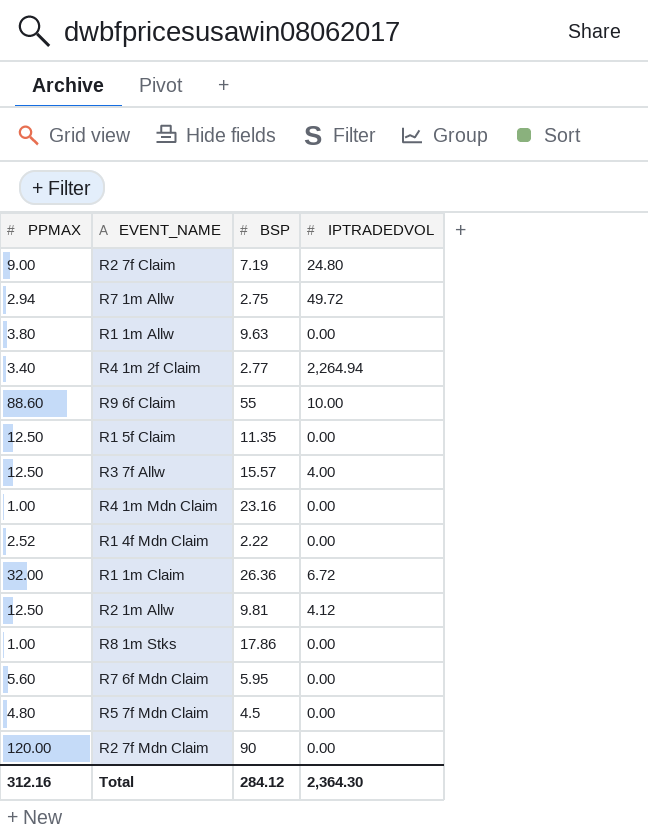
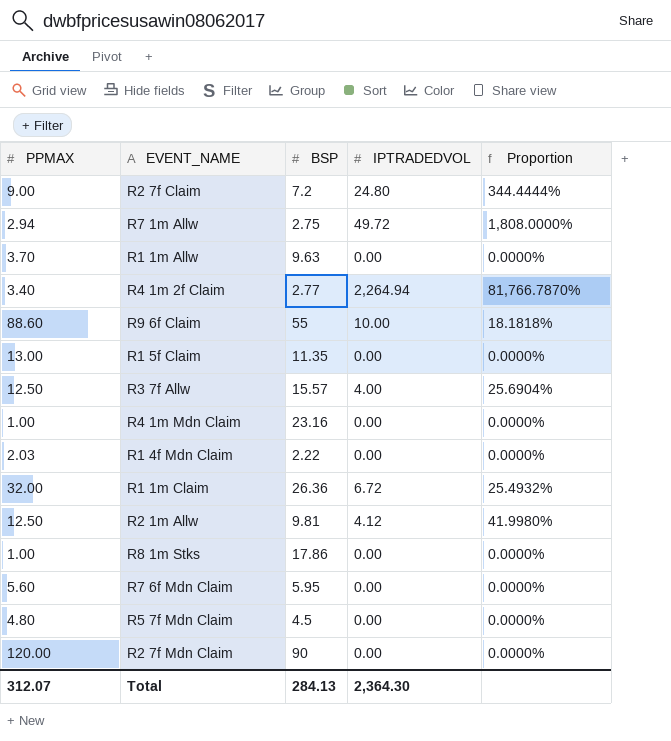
column Proportion | formula: none -> [IPTRADEDVOL] / [BSP]
R2 7f Claim | BSP: 7.19 -> 7.2
R1 1m Allw | PPMAX: 3.80 -> 3.70
R1 5f Claim | PPMAX: 12.50 -> 13.00
R1 4f Mdn Claim | PPMAX: 2.52 -> 2.03
Total | PPMAX: 312.16 -> 312.07
Total | BSP: 284.12 -> 284.13

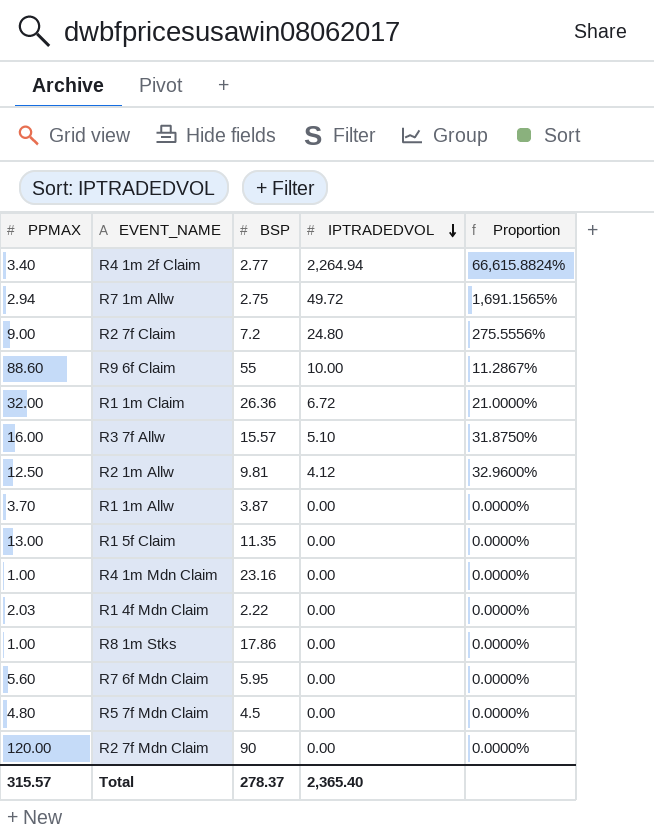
row order: none -> IPTRADEDVOL descending
column Proportion | formula: [IPTRADEDVOL] / [BSP] -> [IPTRADEDVOL] / [PPMAX]
R3 7f Allw | PPMAX: 12.50 -> 16.00
R3 7f Allw | IPTRADEDVOL: 4.00 -> 5.10
R1 1m Allw | BSP: 9.63 -> 3.87
Total | PPMAX: 312.07 -> 315.57
Total | BSP: 284.13 -> 278.37
Total | IPTRADEDVOL: 2,364.30 -> 2,365.40

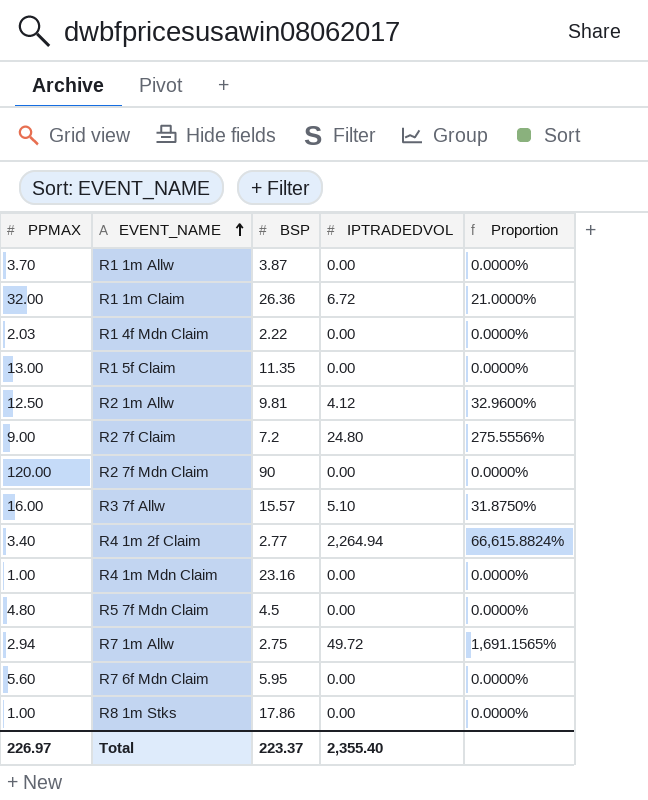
row order: IPTRADEDVOL descending -> EVENT_NAME ascending
row R9 6f Claim: 88.60 | 55 | 10.00 | 11.2867% -> none
Total | PPMAX: 315.57 -> 226.97
Total | BSP: 278.37 -> 223.37
Total | IPTRADEDVOL: 2,365.40 -> 2,355.40

